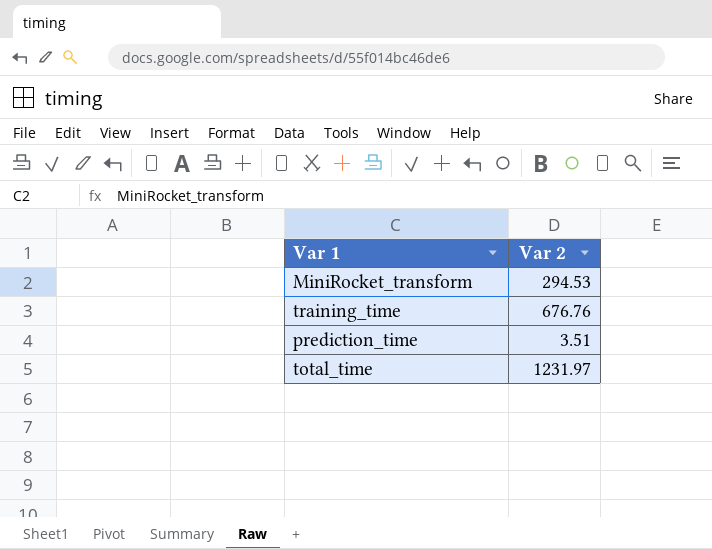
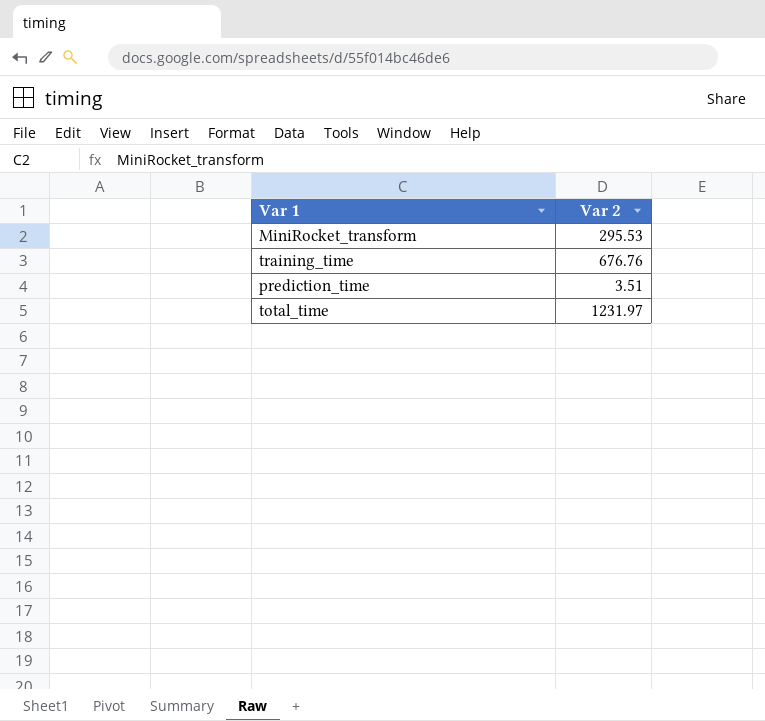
MiniRocket_transform | Var 2: 294.53 -> 295.53

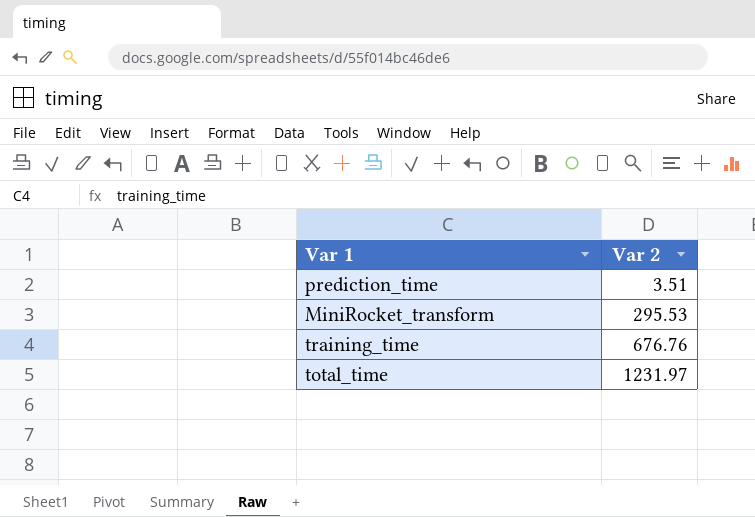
row order: none -> Var 2 ascending

